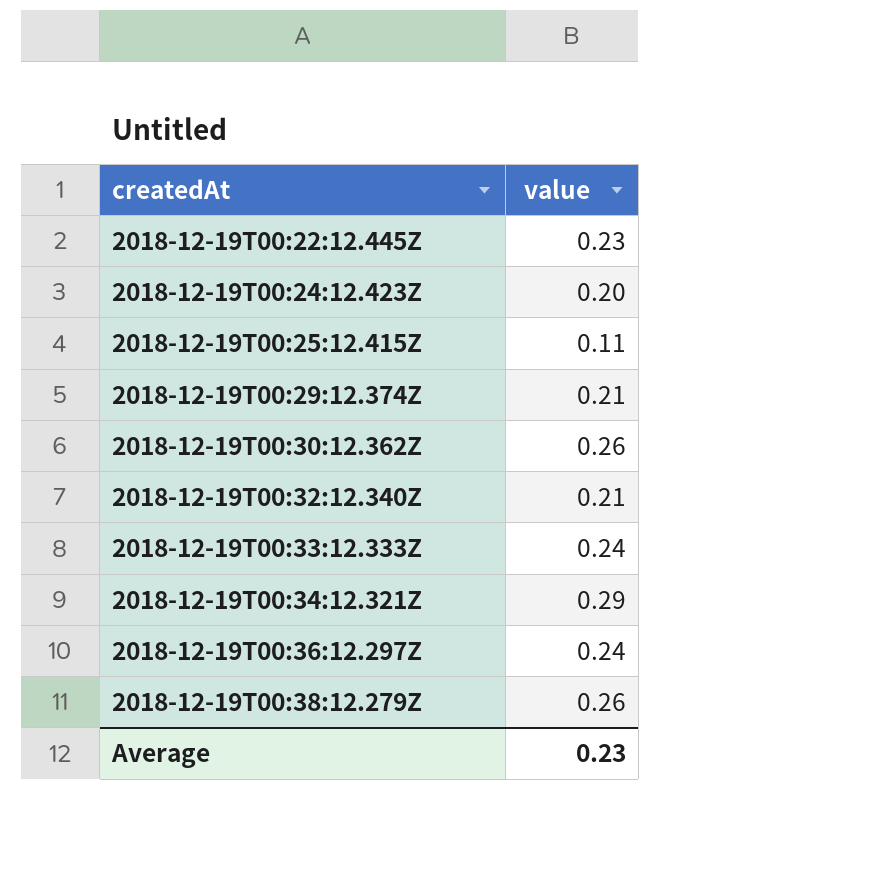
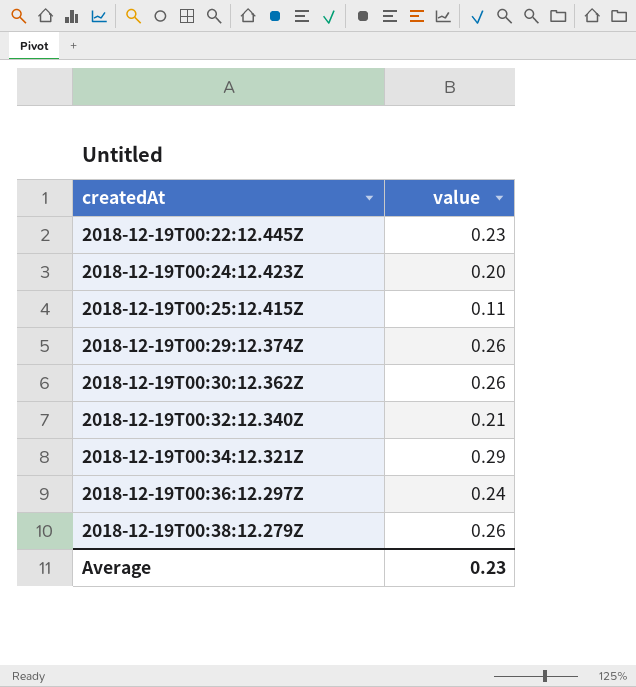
row 2018-12-19T00:33:12.333Z: 0.24 -> none
2018-12-19T00:29:12.374Z | value: 0.21 -> 0.26

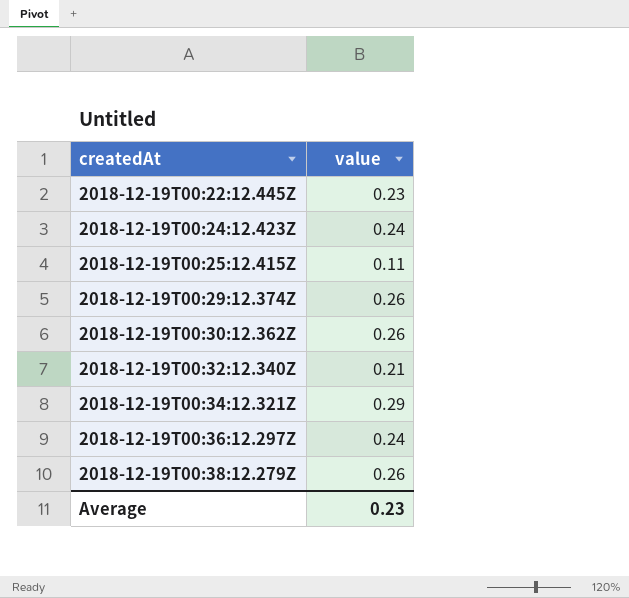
2018-12-19T00:24:12.423Z | value: 0.20 -> 0.24

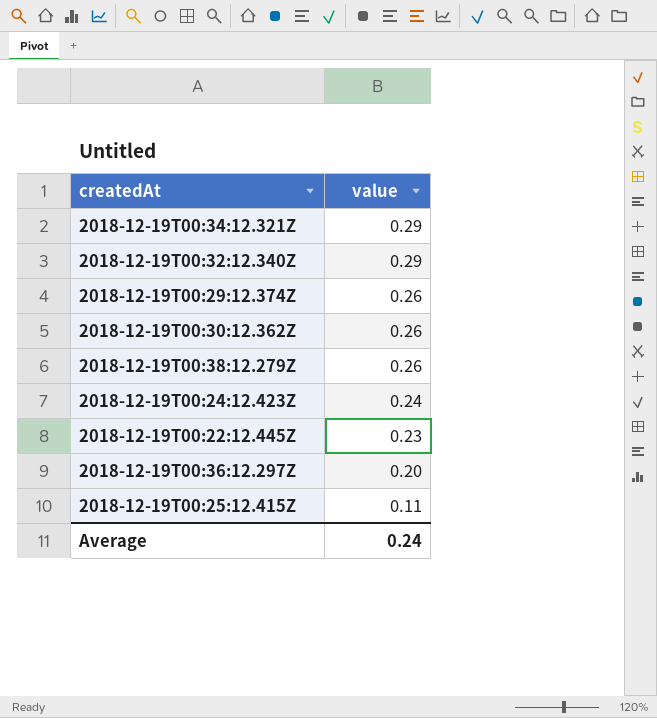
row order: createdAt ascending -> value descending
2018-12-19T00:32:12.340Z | value: 0.21 -> 0.29
2018-12-19T00:36:12.297Z | value: 0.24 -> 0.20
Average | value: 0.23 -> 0.24

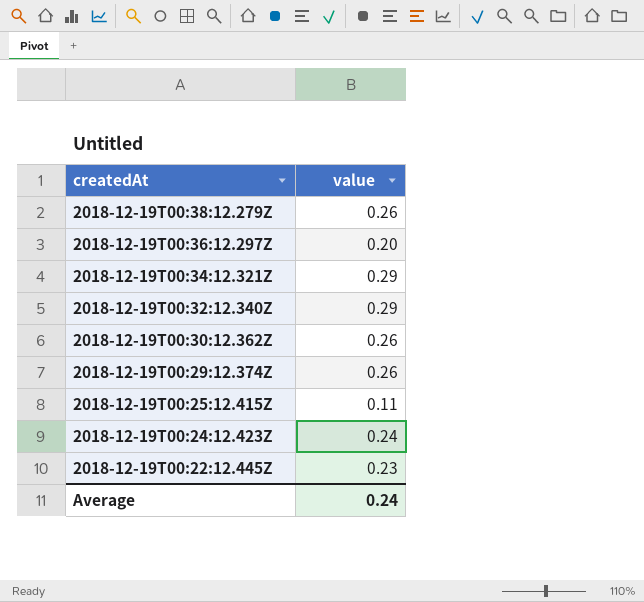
row order: value descending -> createdAt descending

